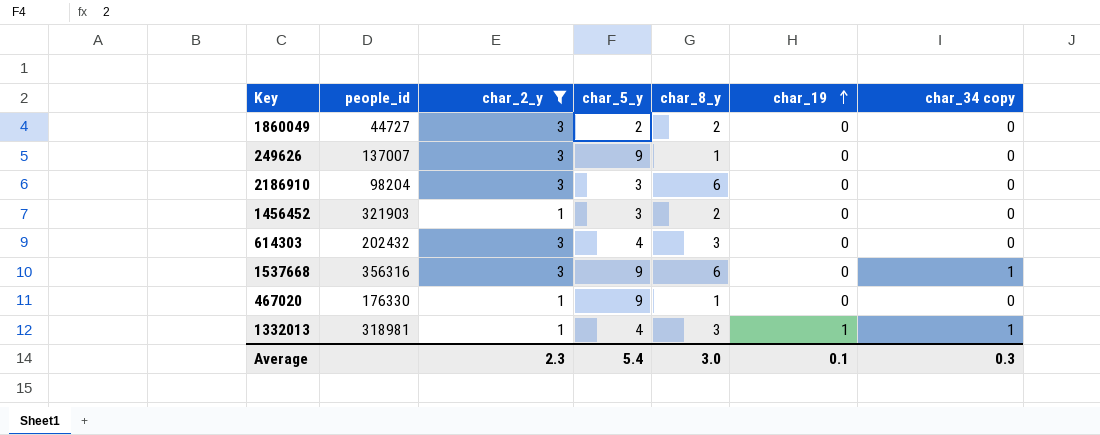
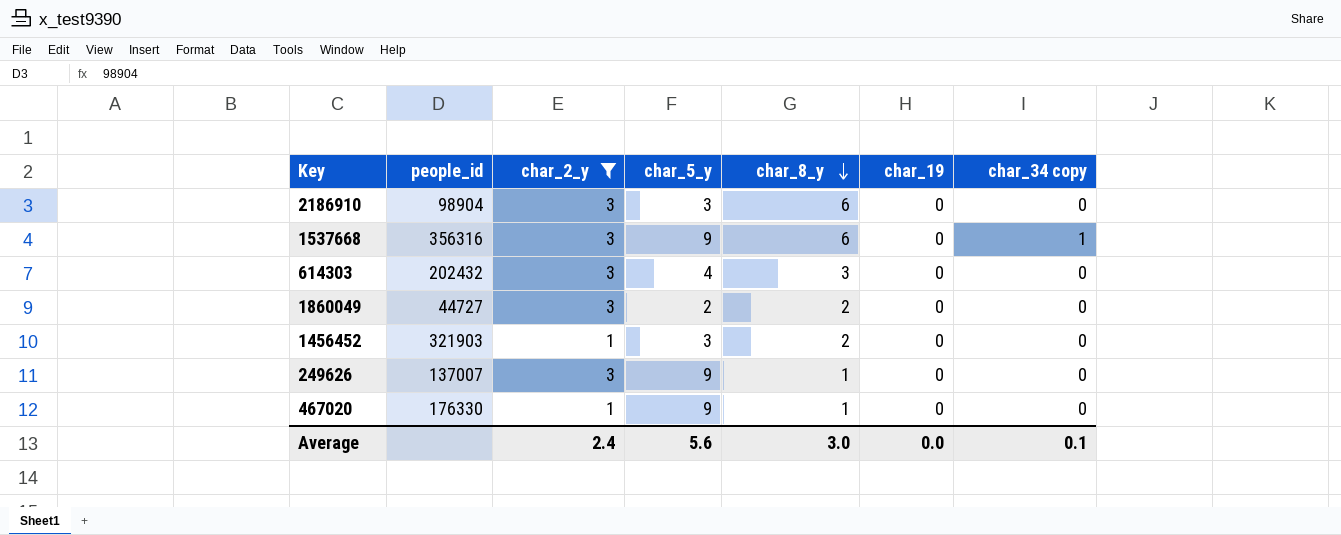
row order: char_19 ascending -> char_8_y descending
row 1332013: 318981 | 1 | 4 | 3 | 1 | 1 -> none
2186910 | people_id: 98204 -> 98904
Average | char_2_y: 2.3 -> 2.4
Average | char_5_y: 5.4 -> 5.6
Average | char_19: 0.1 -> 0.0
Average | char_34 copy: 0.3 -> 0.1

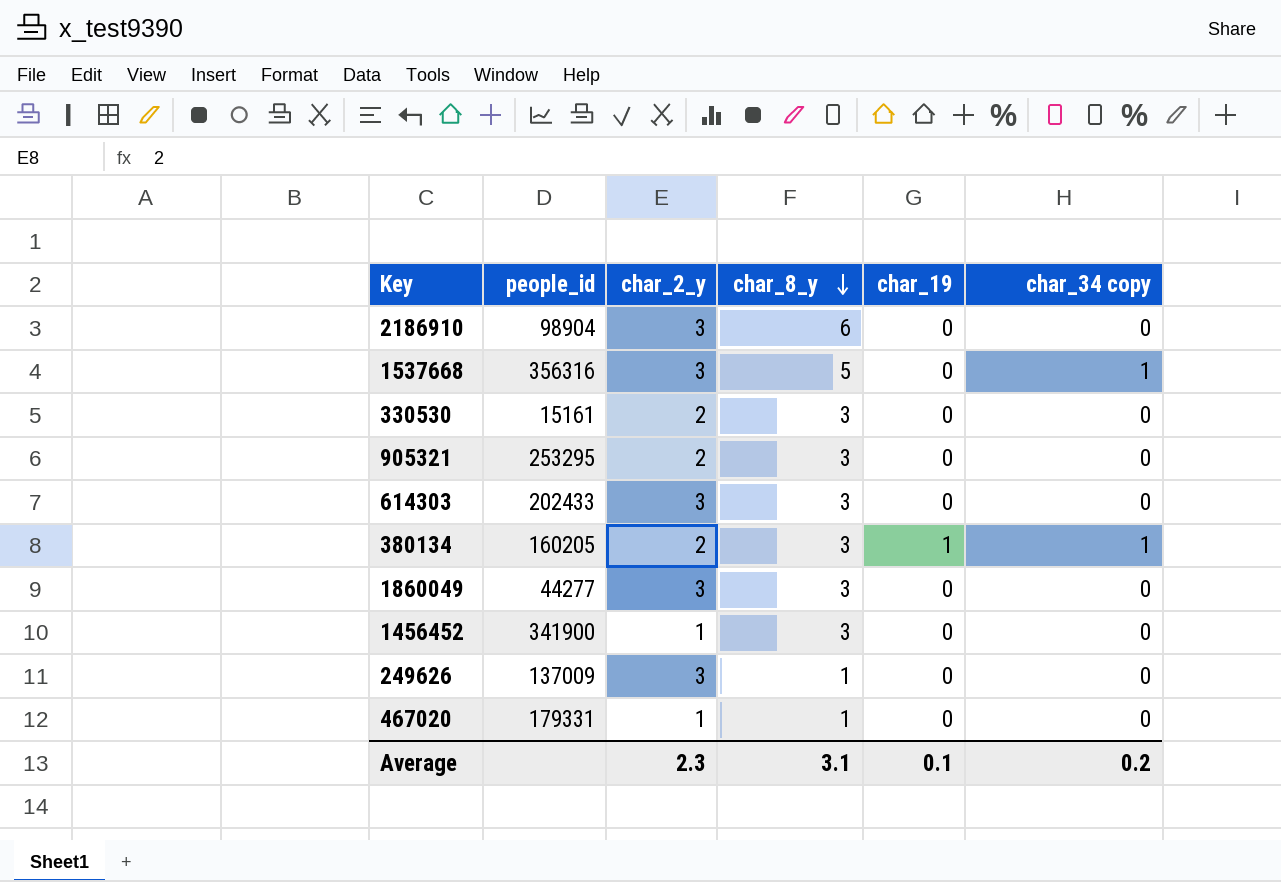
filter: char_2_y != 2 -> none
column char_5_y | position: 4 -> none
1537668 | char_8_y: 6 -> 5
614303 | people_id: 202432 -> 202433
1860049 | people_id: 44727 -> 44277
1860049 | char_8_y: 2 -> 3
1456452 | people_id: 321903 -> 341900
1456452 | char_8_y: 2 -> 3
249626 | people_id: 137007 -> 137009
467020 | people_id: 176330 -> 179331
Average | char_2_y: 2.4 -> 2.3
Average | char_8_y: 3.0 -> 3.1
Average | char_19: 0.0 -> 0.1
Average | char_34 copy: 0.1 -> 0.2

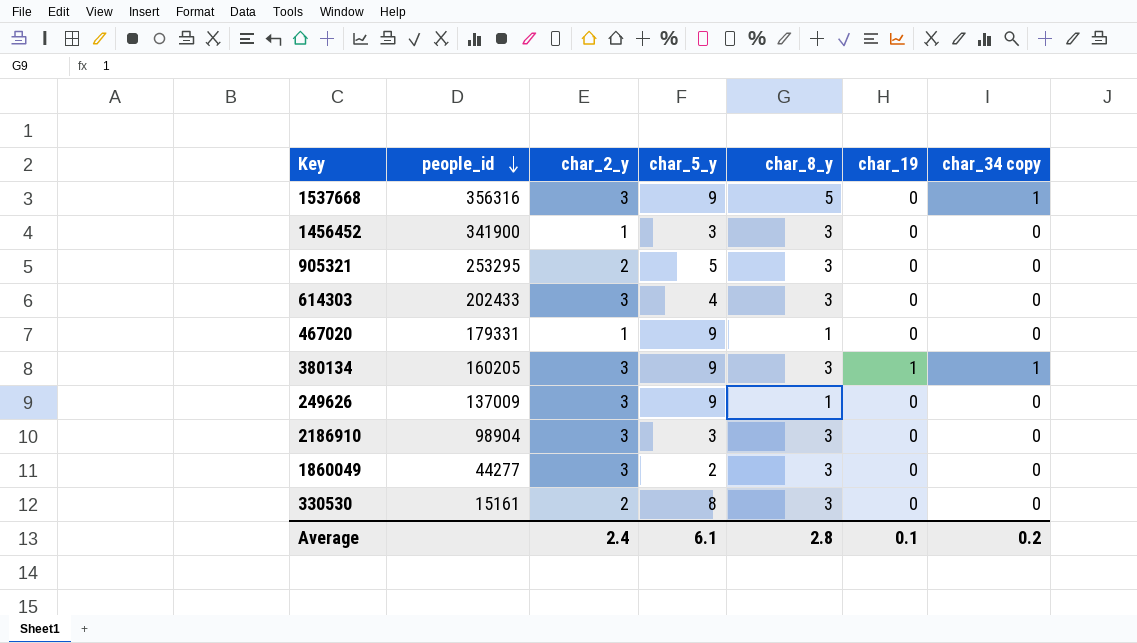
row order: char_8_y descending -> people_id descending
column char_5_y | position: none -> 4
380134 | char_2_y: 2 -> 3
2186910 | char_8_y: 6 -> 3
Average | char_2_y: 2.3 -> 2.4
Average | char_8_y: 3.1 -> 2.8

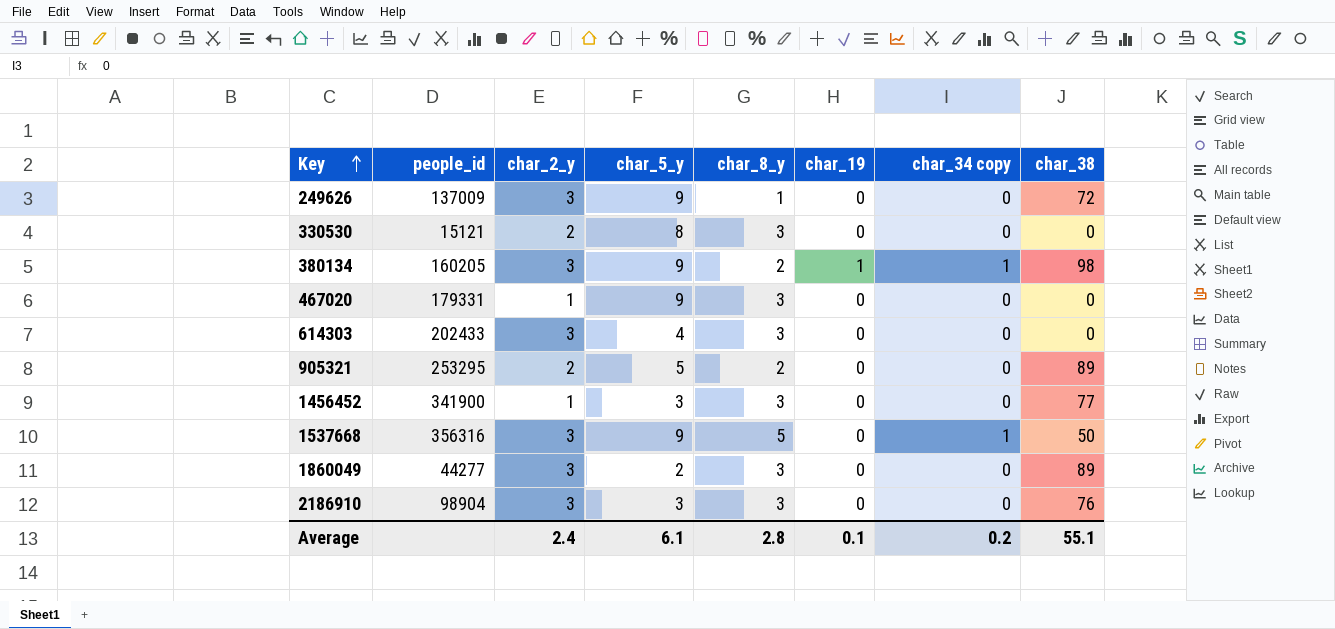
row order: people_id descending -> Key ascending
column char_38 | position: none -> 8
330530 | people_id: 15161 -> 15121
380134 | char_8_y: 3 -> 2
467020 | char_8_y: 1 -> 3
905321 | char_8_y: 3 -> 2

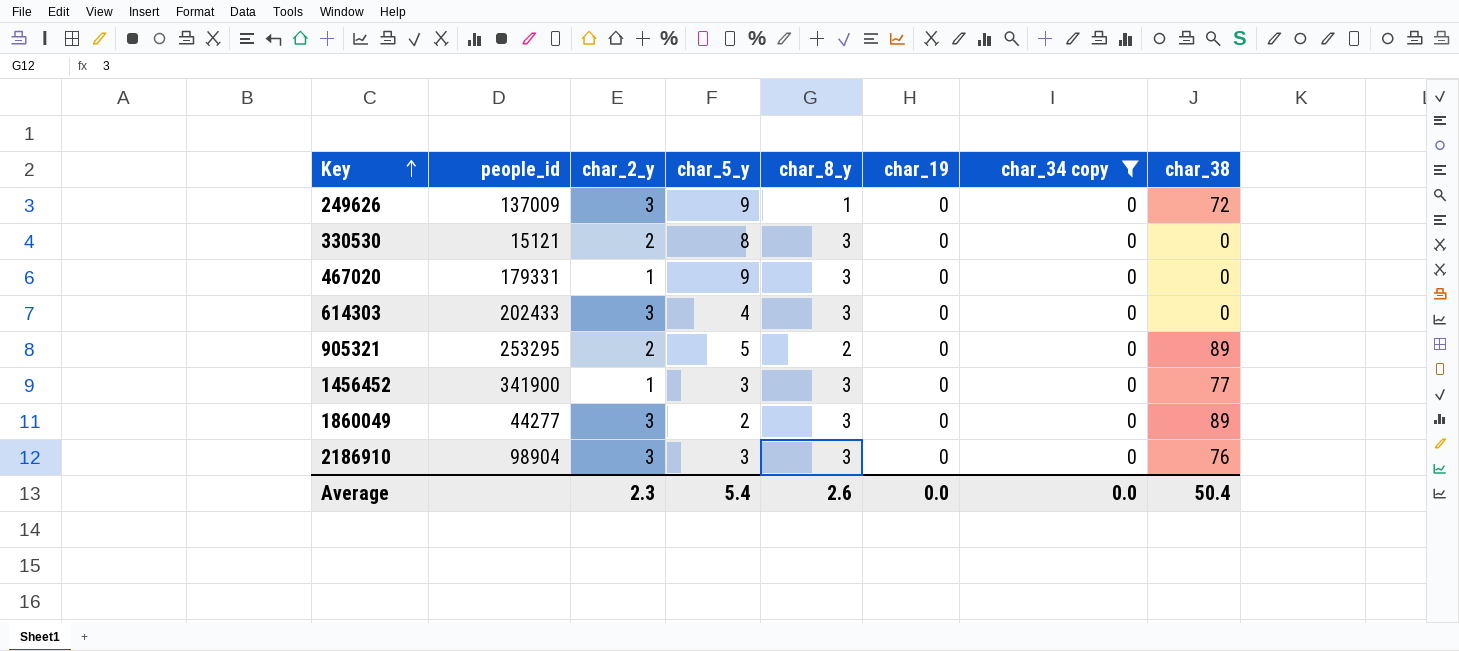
filter: none -> char_34 copy = 0
Average | char_2_y: 2.4 -> 2.3
Average | char_5_y: 6.1 -> 5.4
Average | char_8_y: 2.8 -> 2.6
Average | char_19: 0.1 -> 0.0
Average | char_34 copy: 0.2 -> 0.0
Average | char_38: 55.1 -> 50.4

